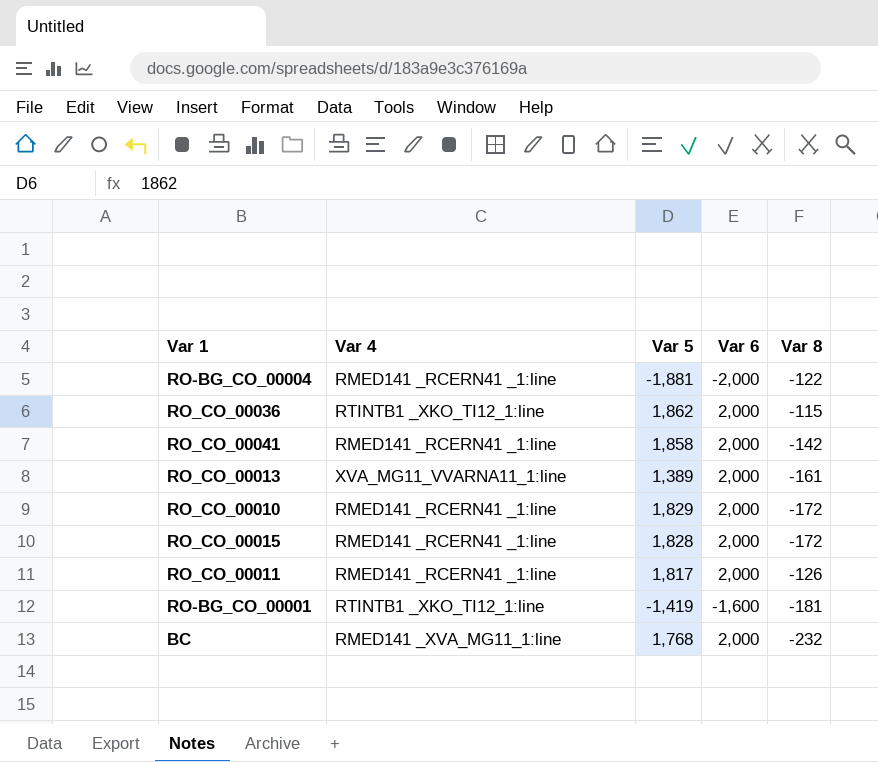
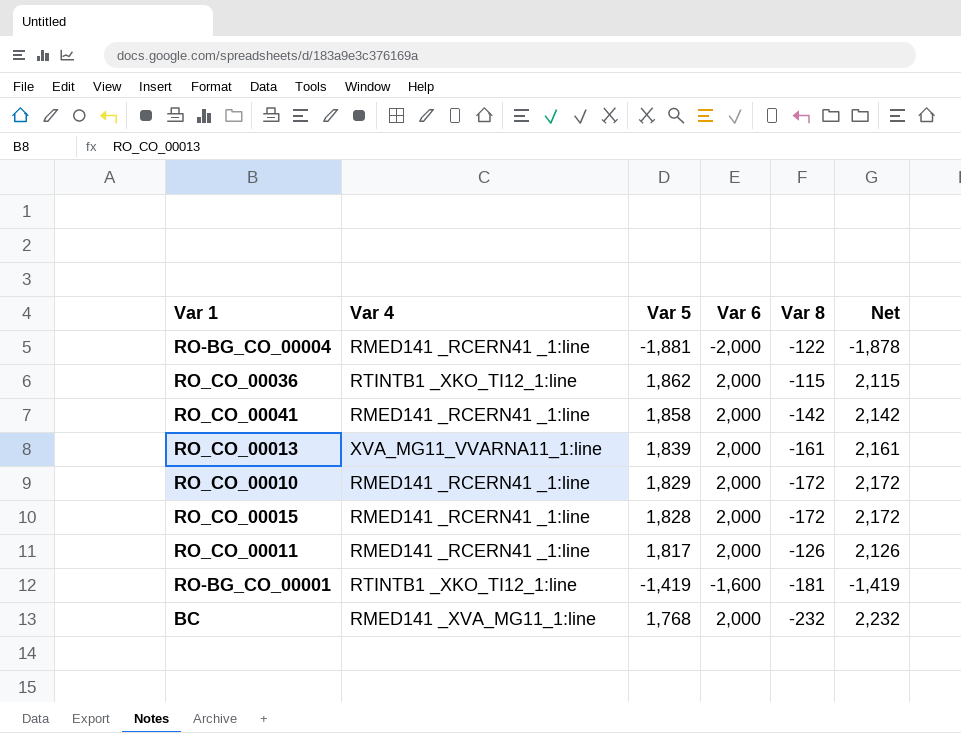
column Net | formula: none -> [Var 6] - [Var 8]
RO_CO_00013 | Var 5: 1,389 -> 1,839

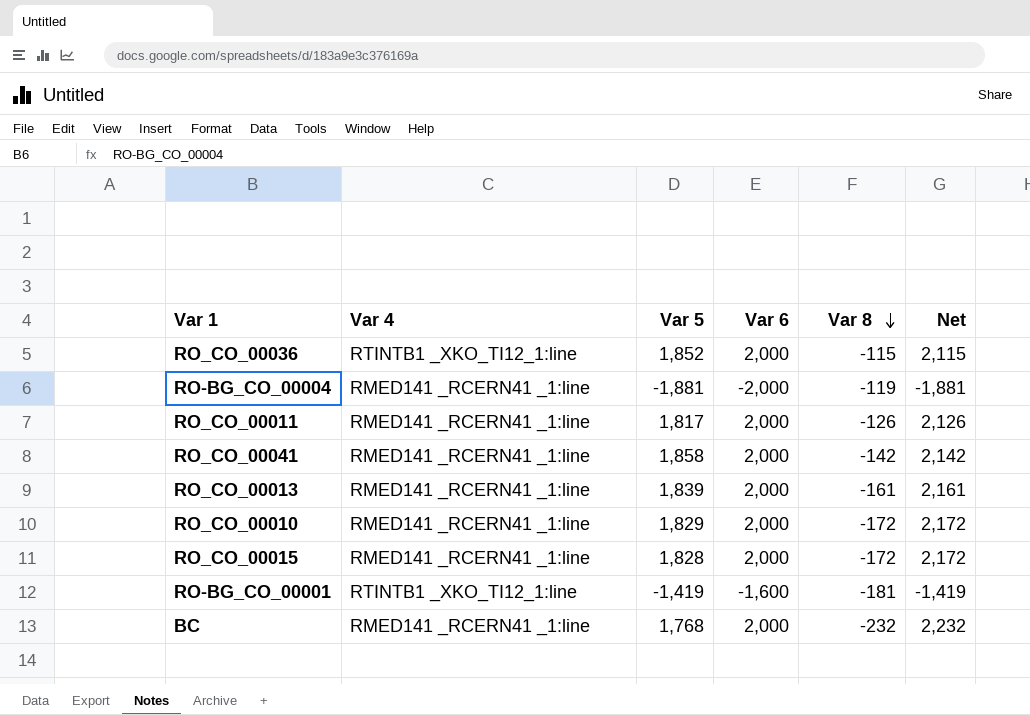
row order: none -> Var 8 descending
RO_CO_00036 | Var 5: 1,862 -> 1,852
RO-BG_CO_00004 | Var 8: -122 -> -119
RO-BG_CO_00004 | Net: -1,878 -> -1,881
RO_CO_00013 | Var 4: XVA_MG11_VVARNA11_1:line -> RMED141 _RCERN41 _1:line
BC | Var 4: RMED141 _XVA_MG11_1:line -> RMED141 _RCERN41 _1:line

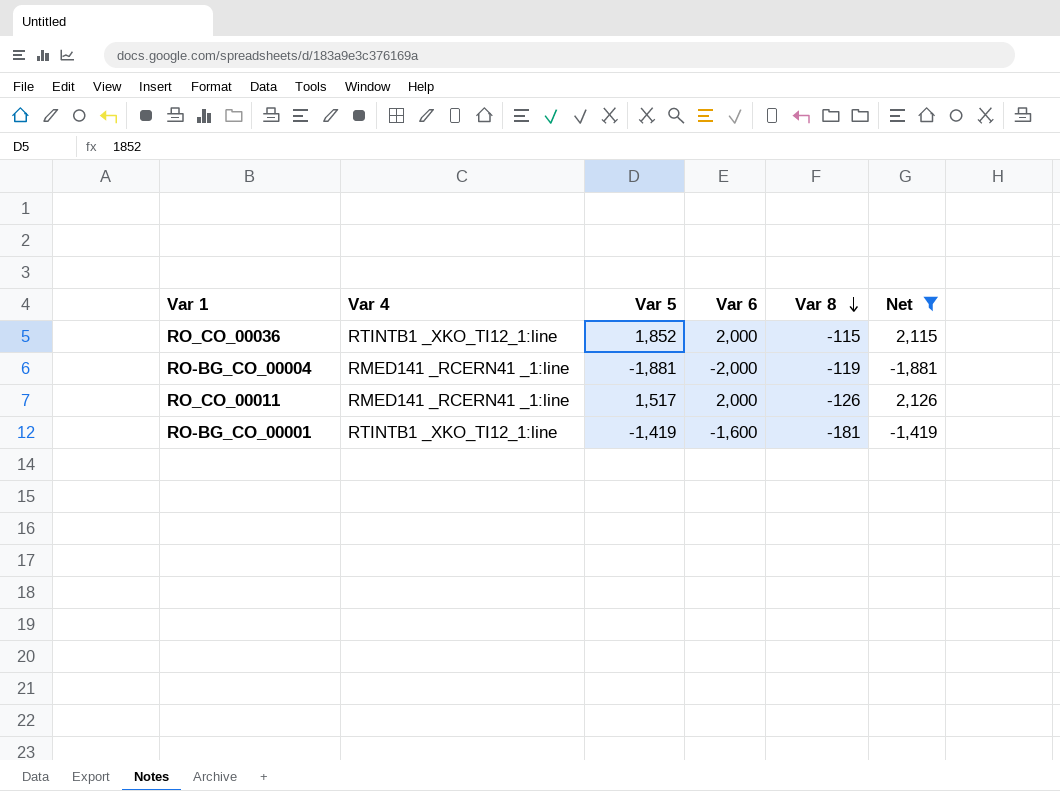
filter: none -> Net <= 2,126
RO_CO_00011 | Var 5: 1,817 -> 1,517

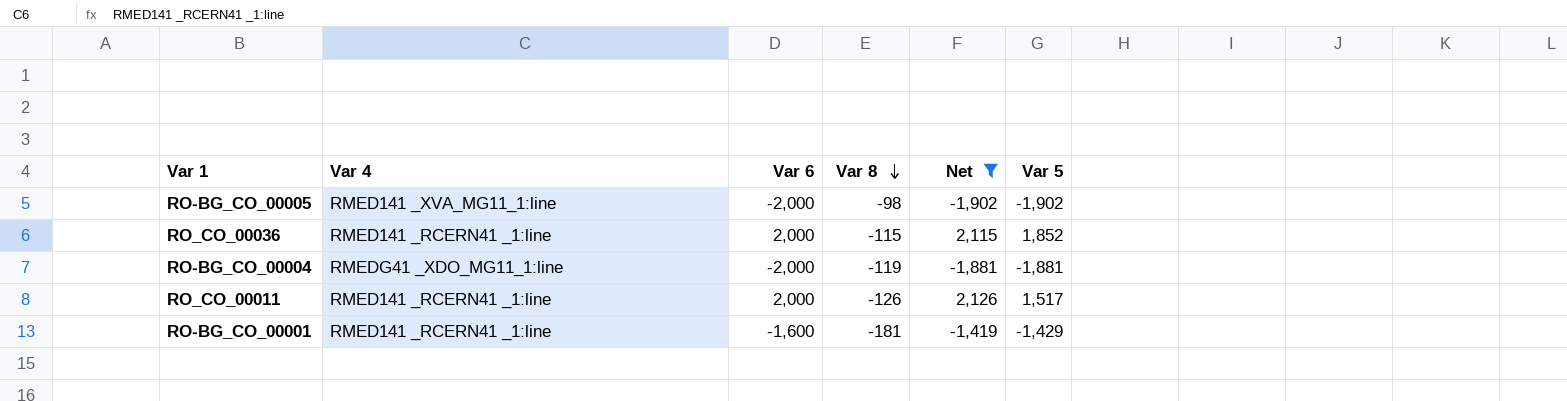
column Var 5 | position: 3 -> 6
row RO-BG_CO_00005: none -> RMED141 _XVA_MG11_1:line | -2,000 | -98 | -1,902 | -1,902
RO_CO_00036 | Var 4: RTINTB1 _XKO_TI12_1:line -> RMED141 _RCERN41 _1:line
RO-BG_CO_00004 | Var 4: RMED141 _RCERN41 _1:line -> RMEDG41 _XDO_MG11_1:line
RO-BG_CO_00001 | Var 4: RTINTB1 _XKO_TI12_1:line -> RMED141 _RCERN41 _1:line
RO-BG_CO_00001 | Var 5: -1,419 -> -1,429

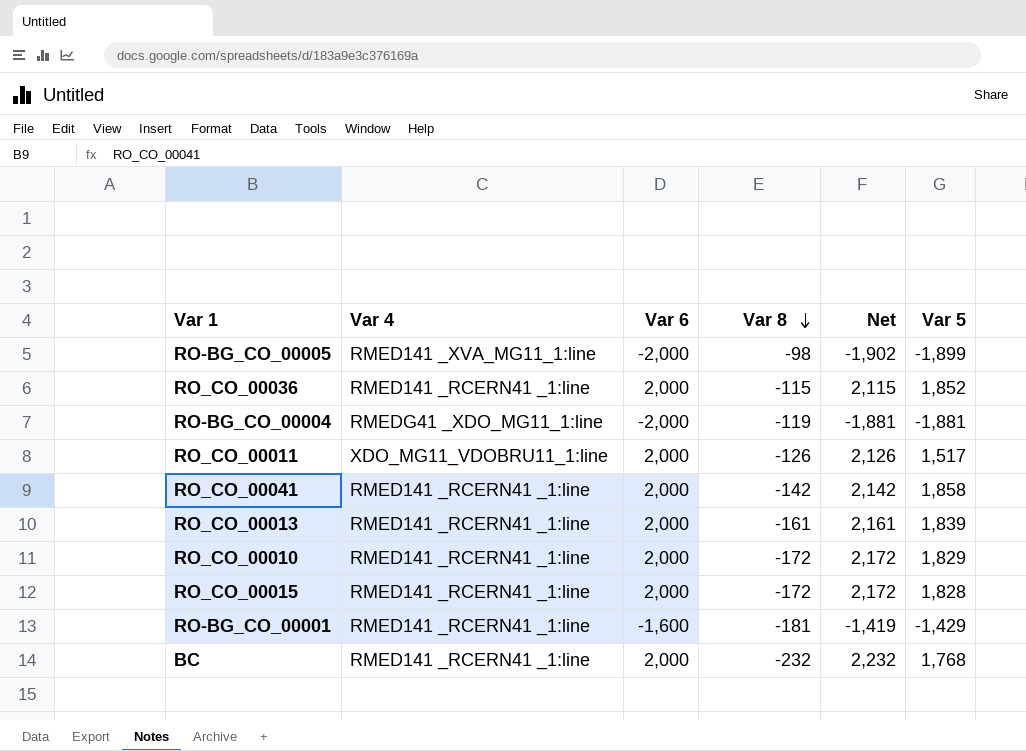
filter: Net <= 2,126 -> none
RO-BG_CO_00005 | Var 5: -1,902 -> -1,899
RO_CO_00011 | Var 4: RMED141 _RCERN41 _1:line -> XDO_MG11_VDOBRU11_1:line

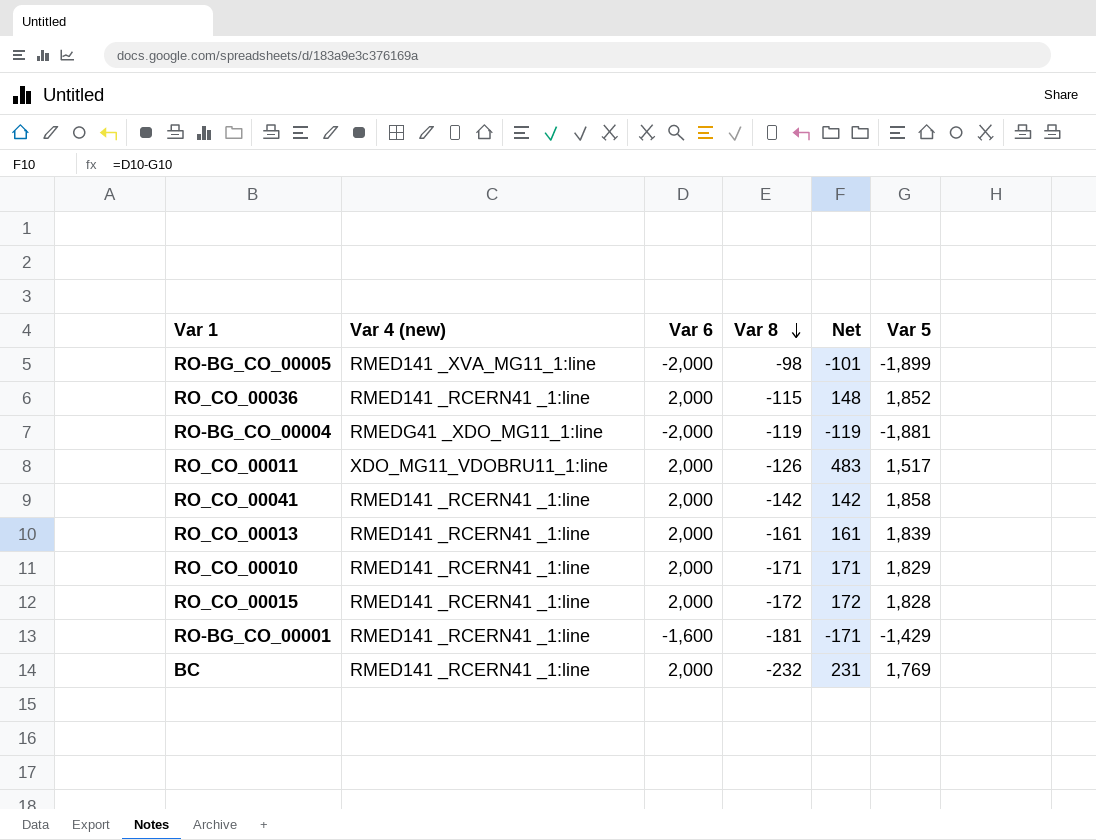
column name: Var 4 -> Var 4 (new)
column Net | formula: [Var 6] - [Var 8] -> [Var 6] - [Var 5]
RO_CO_00010 | Var 8: -172 -> -171
BC | Var 5: 1,768 -> 1,769

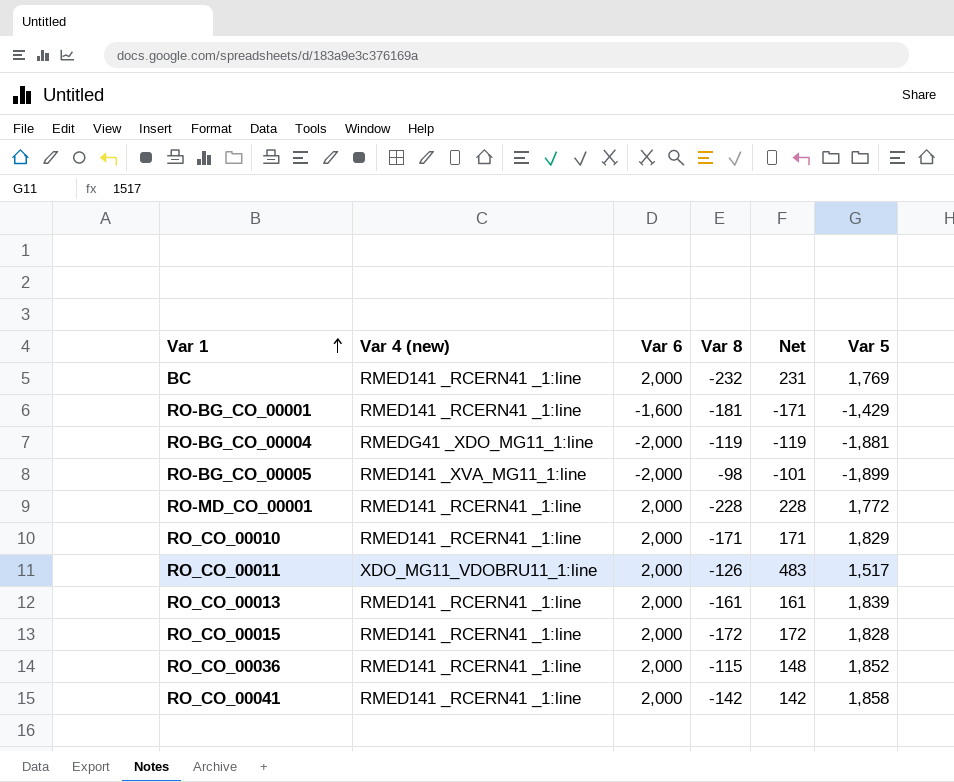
row order: Var 8 descending -> Var 1 ascending
row RO-MD_CO_00001: none -> RMED141 _RCERN41 _1:line | 2,000 | -228 | 228 | 1,772

